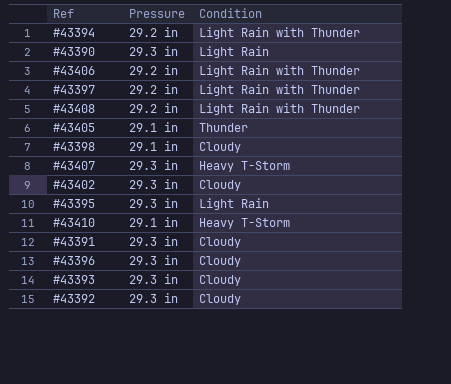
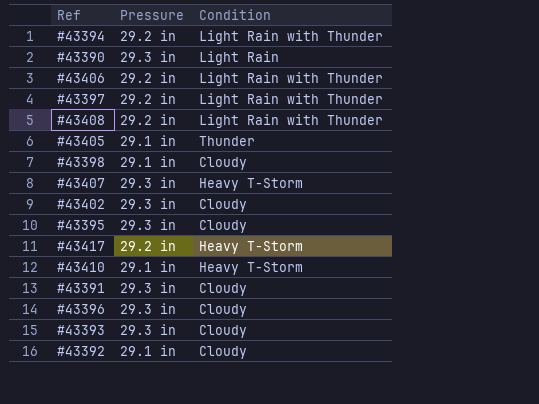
#43395 | Condition: Light Rain -> Cloudy
row #43417: none -> 29.2 in | Heavy T-Storm
#43392 | Pressure: 29.3 in -> 29.1 in

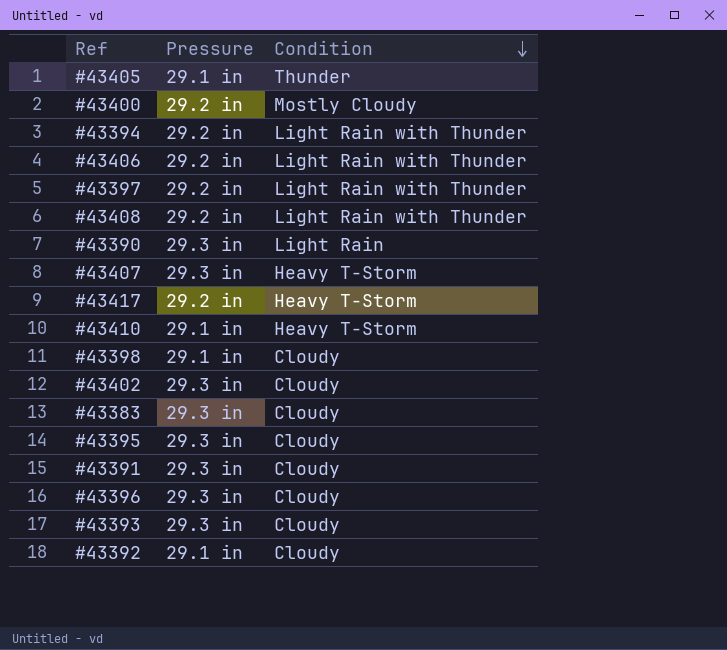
row order: none -> Condition descending
row #43400: none -> 29.2 in | Mostly Cloudy
row #43383: none -> 29.3 in | Cloudy

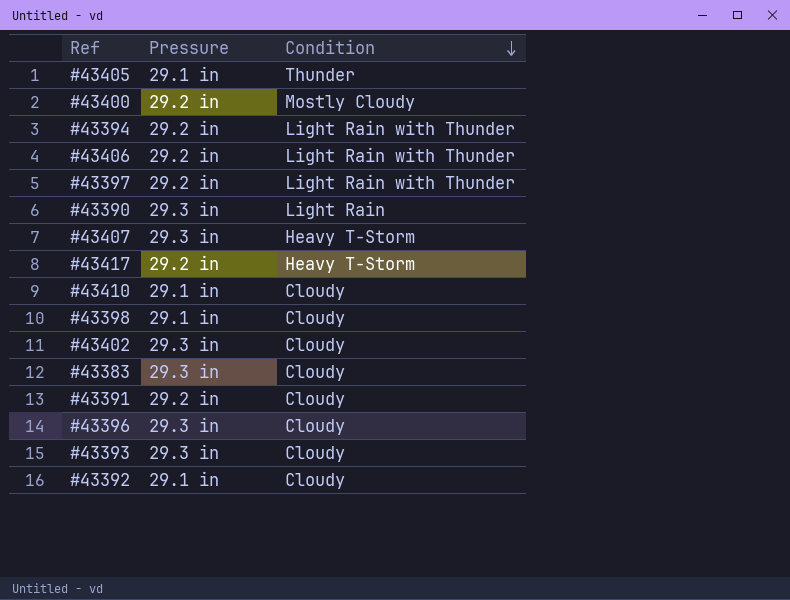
row #43408: 29.2 in | Light Rain with Thunder -> none
row #43395: 29.3 in | Cloudy -> none
#43410 | Condition: Heavy T-Storm -> Cloudy
#43391 | Pressure: 29.3 in -> 29.2 in

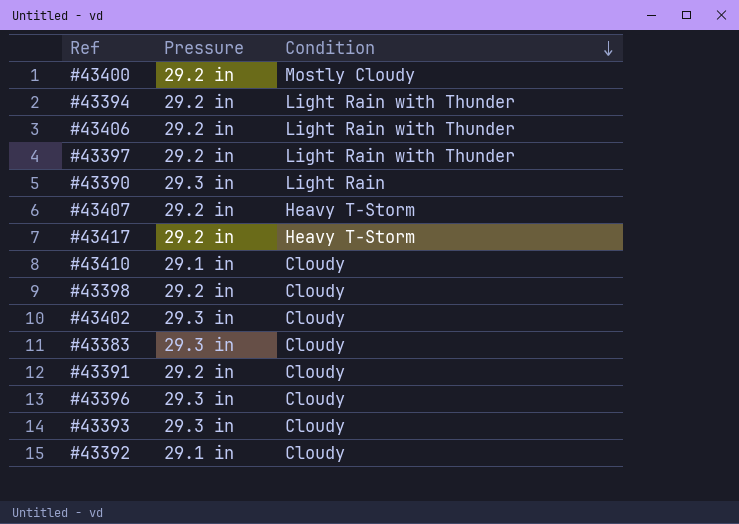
row #43405: 29.1 in | Thunder -> none
#43407 | Pressure: 29.3 in -> 29.2 in
#43398 | Pressure: 29.1 in -> 29.2 in

